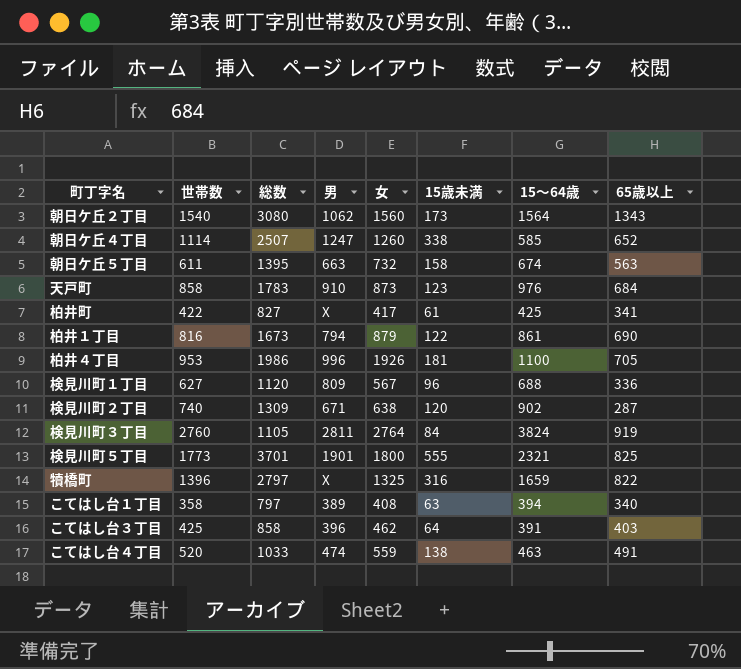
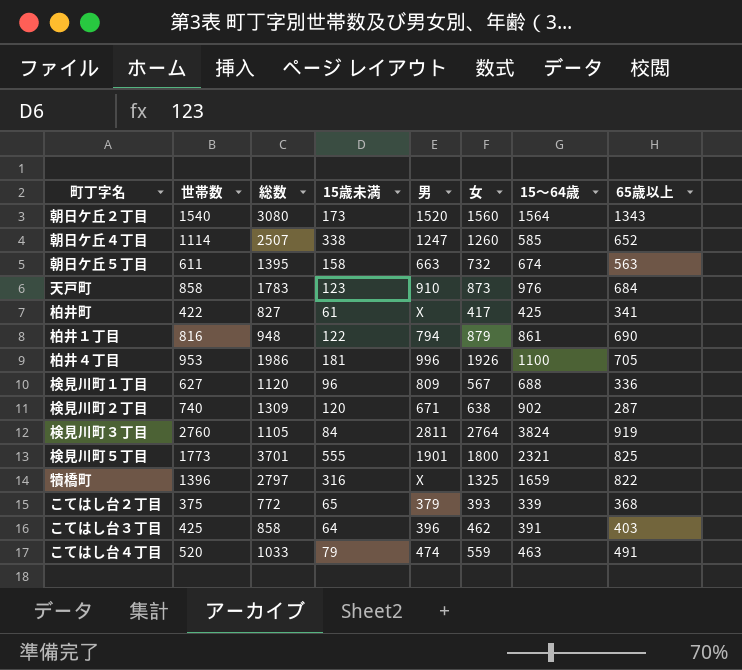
column 15歳未満 | position: 6 -> 4
row こてはし台１丁目: 358 | 797 | 389 | 408 | 63 | 394 | 340 -> none
朝日ケ丘２丁目 | 男: 1062 -> 1520
柏井１丁目 | 総数: 1673 -> 948
row こてはし台２丁目: none -> 375 | 772 | 65 | 379 | 393 | 339 | 368
こてはし台４丁目 | 15歳未満: 138 -> 79

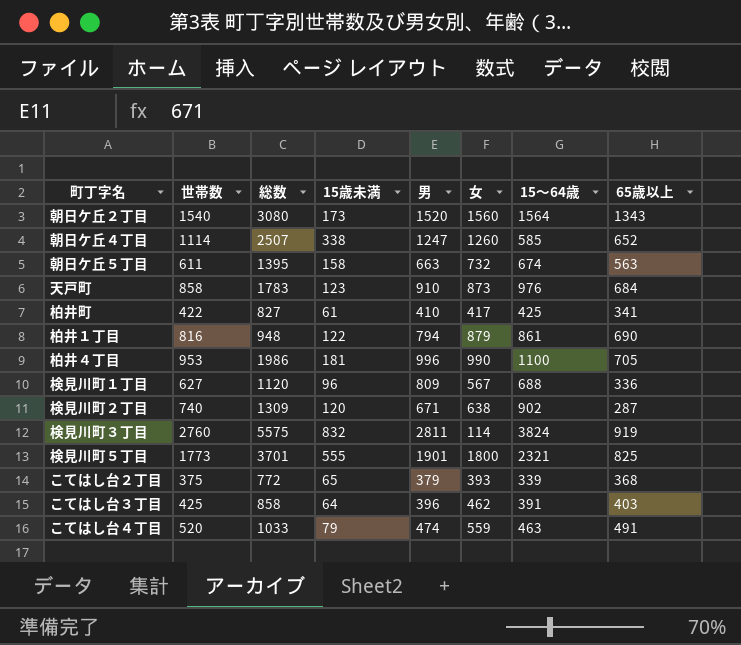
row 犢橋町: 1396 | 2797 | 316 | X | 1325 | 1659 | 822 -> none
柏井町 | 男: X -> 410
柏井４丁目 | 女: 1926 -> 990
検見川町３丁目 | 総数: 1105 -> 5575
検見川町３丁目 | 15歳未満: 84 -> 832
検見川町３丁目 | 女: 2764 -> 114

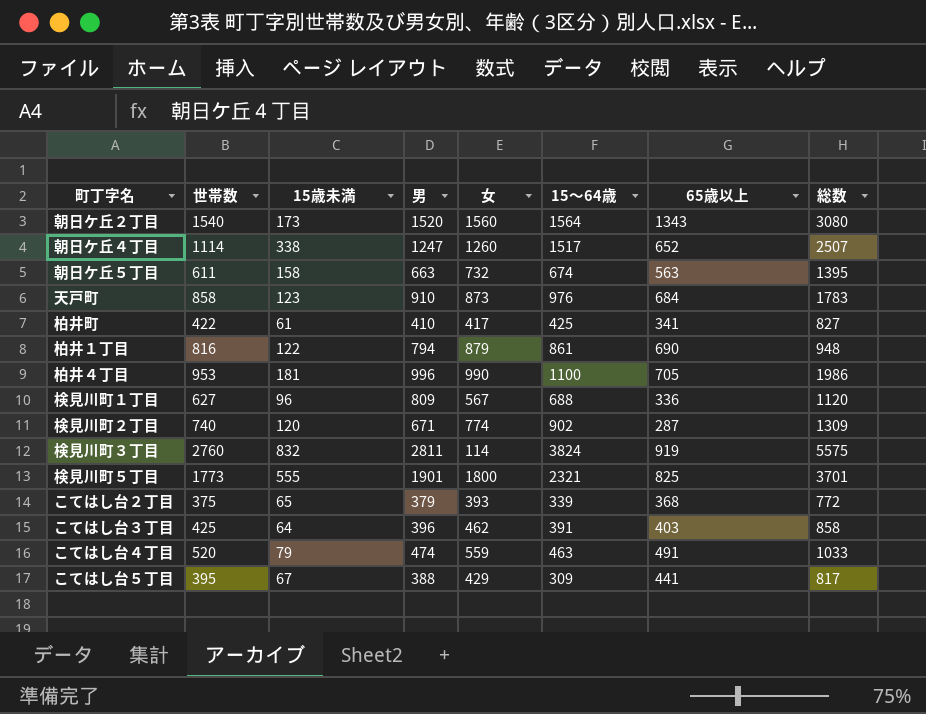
column 総数 | position: 3 -> 8
朝日ケ丘４丁目 | 15～64歳: 585 -> 1517
検見川町２丁目 | 女: 638 -> 774
row こてはし台５丁目: none -> 395 | 67 | 388 | 429 | 309 | 441 | 817

